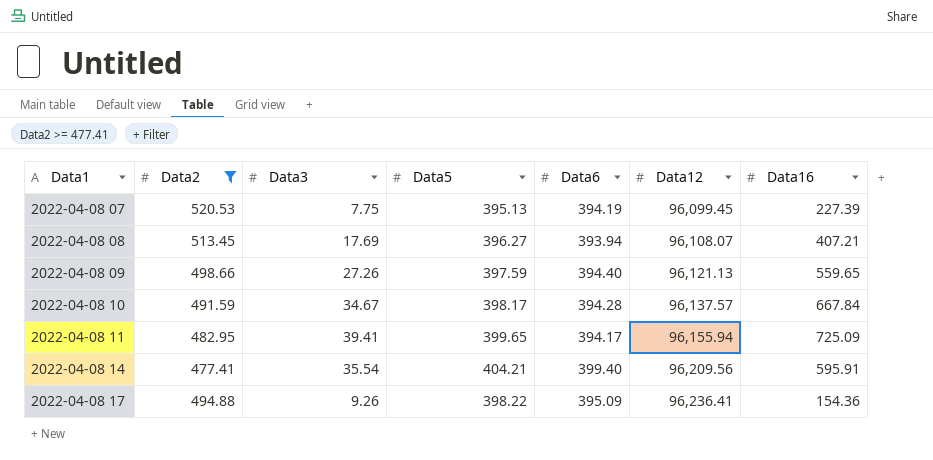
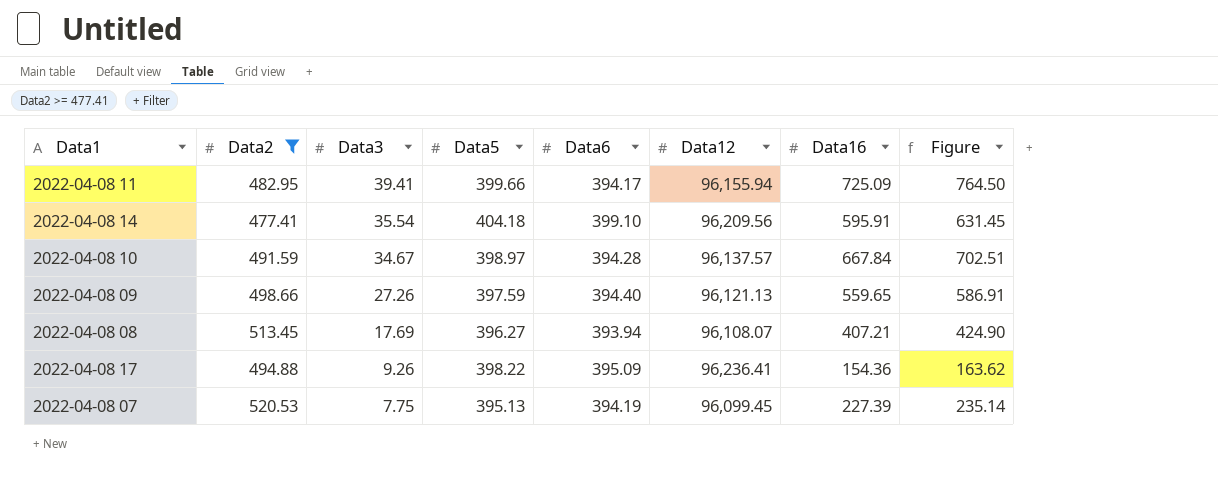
row order: Data1 ascending -> Data3 descending
column Figure | formula: none -> [Data3] + [Data16]
2022-04-08 11 | Data5: 399.65 -> 399.66
2022-04-08 14 | Data5: 404.21 -> 404.18
2022-04-08 14 | Data6: 399.40 -> 399.10
2022-04-08 10 | Data5: 398.17 -> 398.97

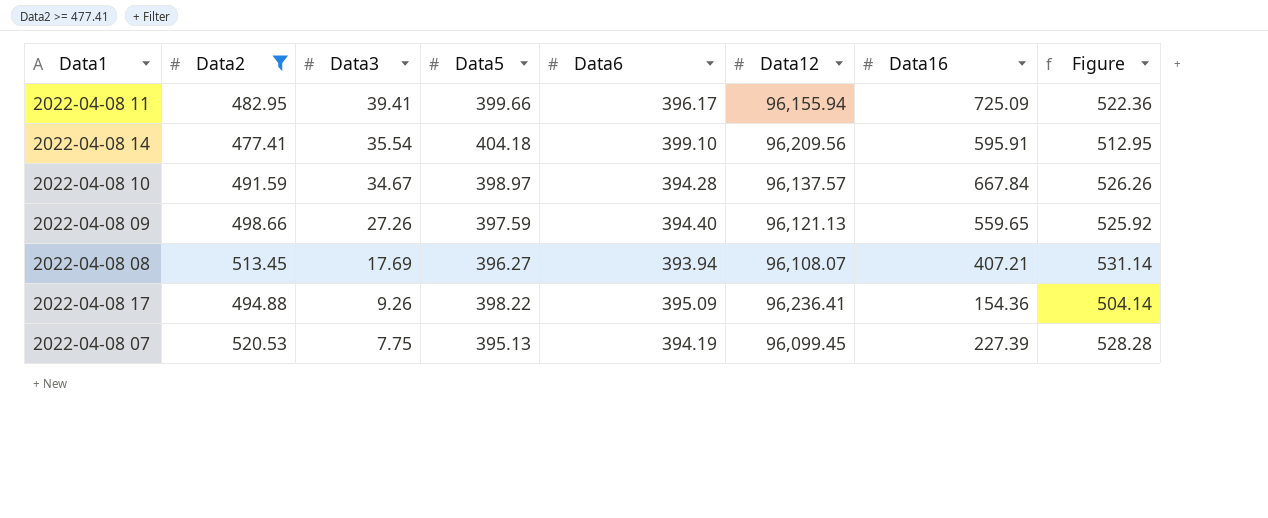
column Figure | formula: [Data3] + [Data16] -> [Data2] + [Data3]
2022-04-08 11 | Data6: 394.17 -> 396.17

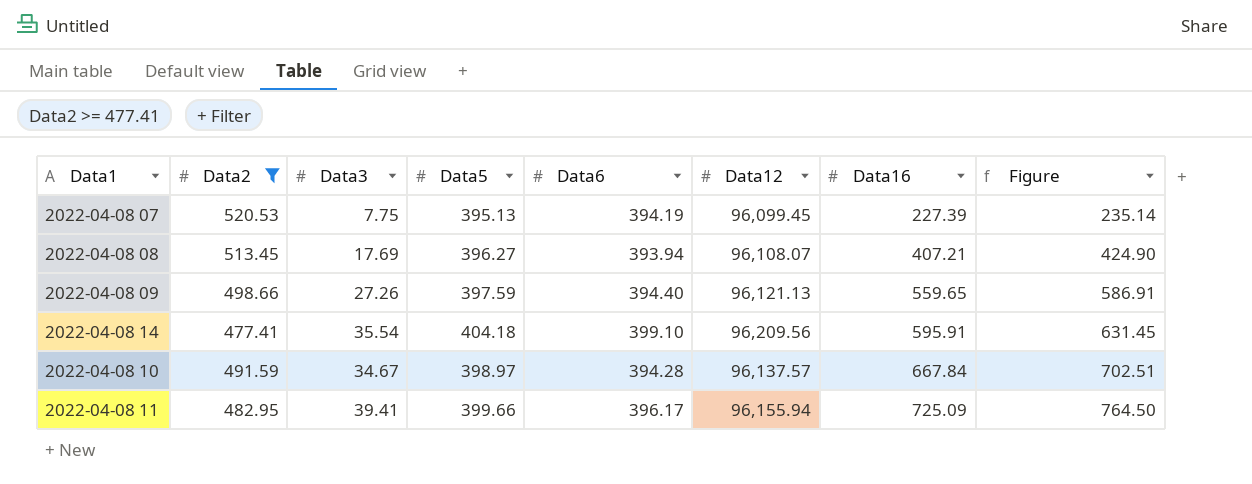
row order: Data3 descending -> Data16 ascending
column Figure | formula: [Data2] + [Data3] -> [Data3] + [Data16]
row 2022-04-08 17: 494.88 | 9.26 | 398.22 | 395.09 | 96,236.41 | 154.36 | 504.14 -> none

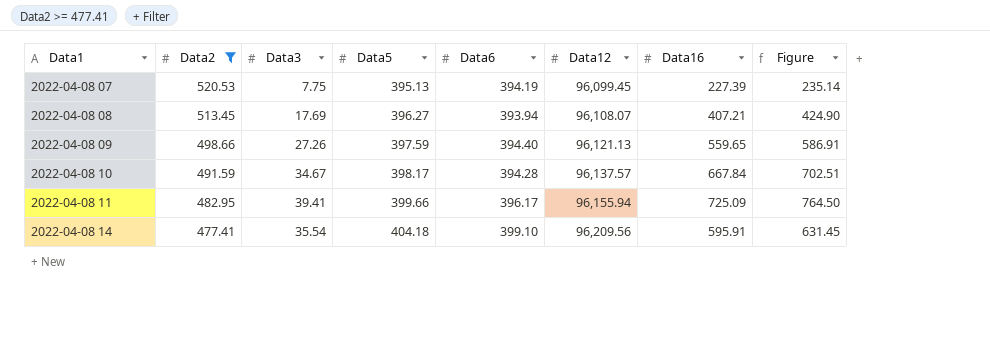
row order: Data16 ascending -> Data1 ascending
2022-04-08 10 | Data5: 398.97 -> 398.17

